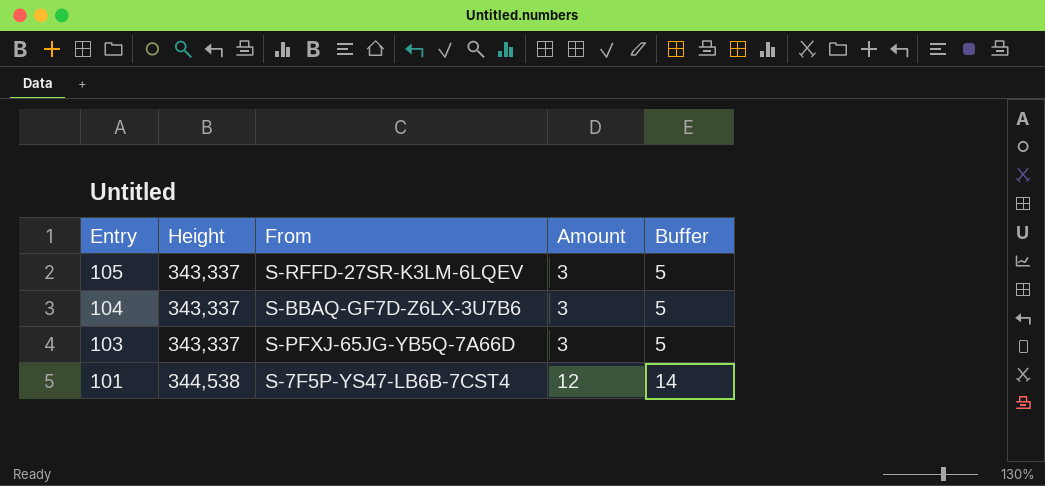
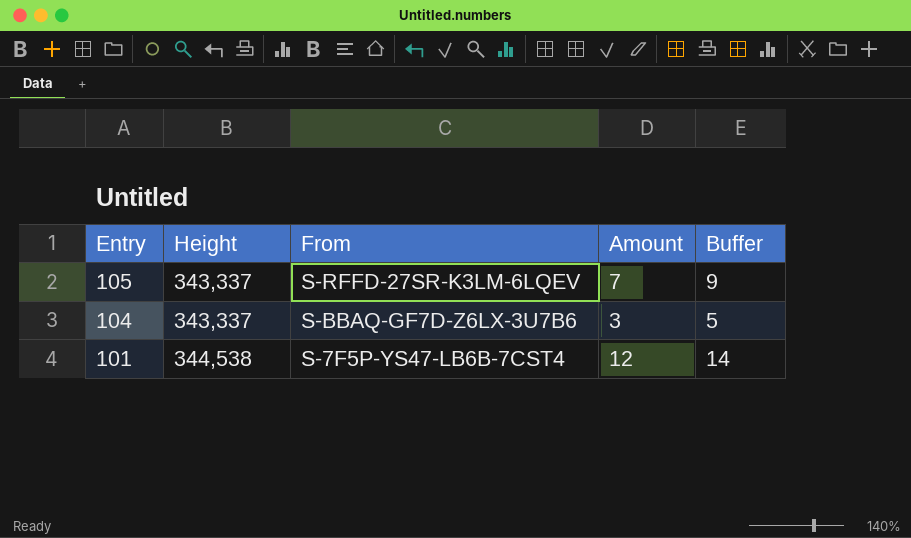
row 103: 343,337 | S-PFXJ-65JG-YB5Q-7A66D | 3 | 5 -> none
105 | Amount: 3 -> 7
105 | Buffer: 5 -> 9

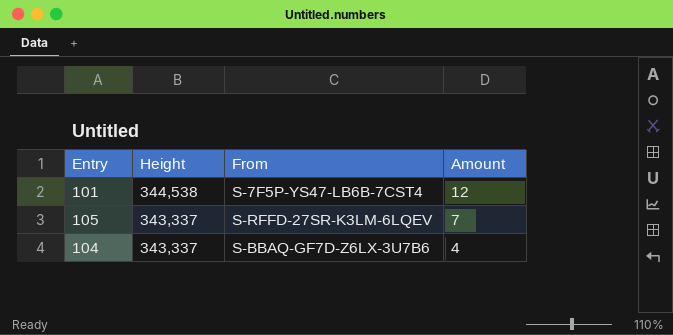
row order: Entry descending -> Height descending
column Buffer | formula: [Amount] + 2 -> none
104 | Amount: 3 -> 4

